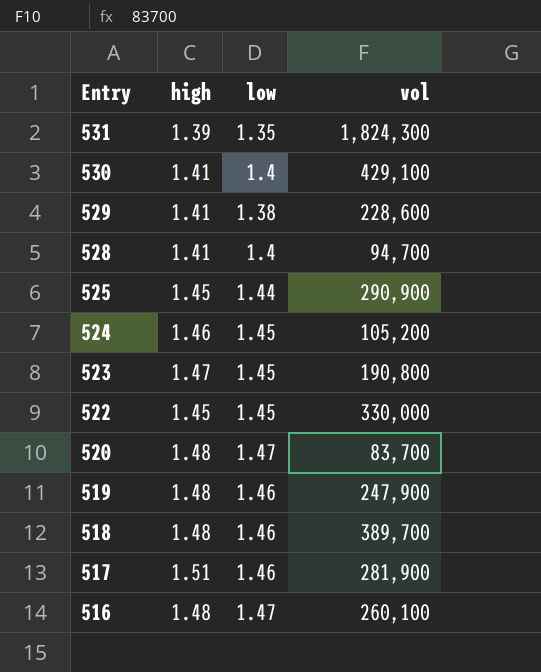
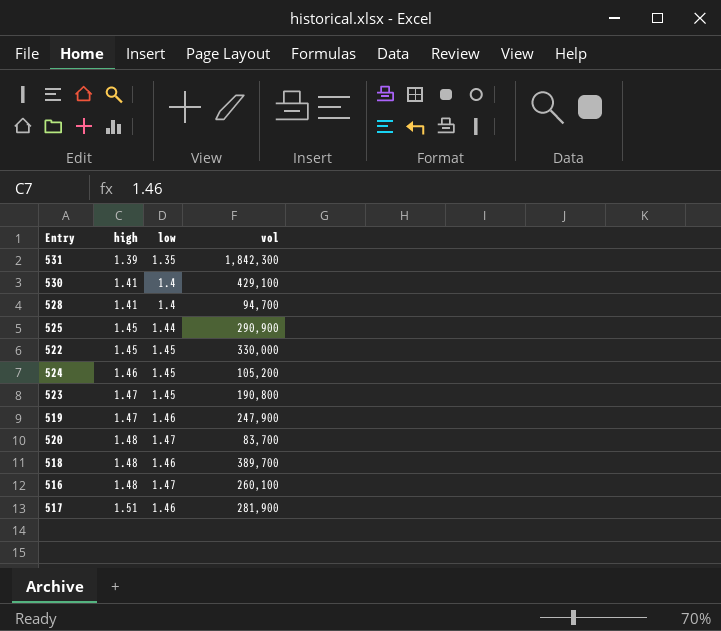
row order: Entry descending -> high ascending
row 529: 1.41 | 1.38 | 228,600 -> none
531 | vol: 1,824,300 -> 1,842,300
519 | high: 1.48 -> 1.47

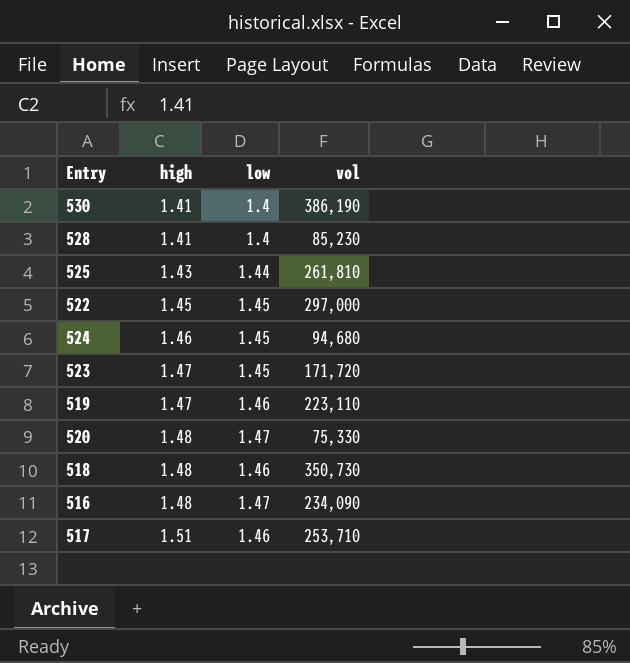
row 531: 1.39 | 1.35 | 1,842,300 -> none
530 | vol: 429,100 -> 386,190
528 | vol: 94,700 -> 85,230
525 | high: 1.45 -> 1.43
525 | vol: 290,900 -> 261,810
522 | vol: 330,000 -> 297,000
524 | vol: 105,200 -> 94,680
523 | vol: 190,800 -> 171,720
519 | vol: 247,900 -> 223,110
520 | vol: 83,700 -> 75,330
518 | vol: 389,700 -> 350,730
516 | vol: 260,100 -> 234,090
517 | vol: 281,900 -> 253,710

